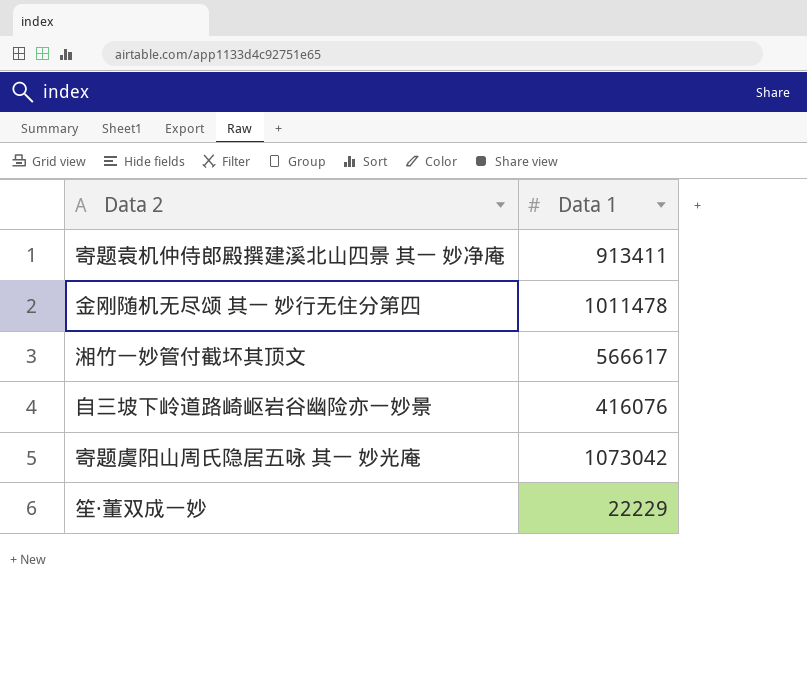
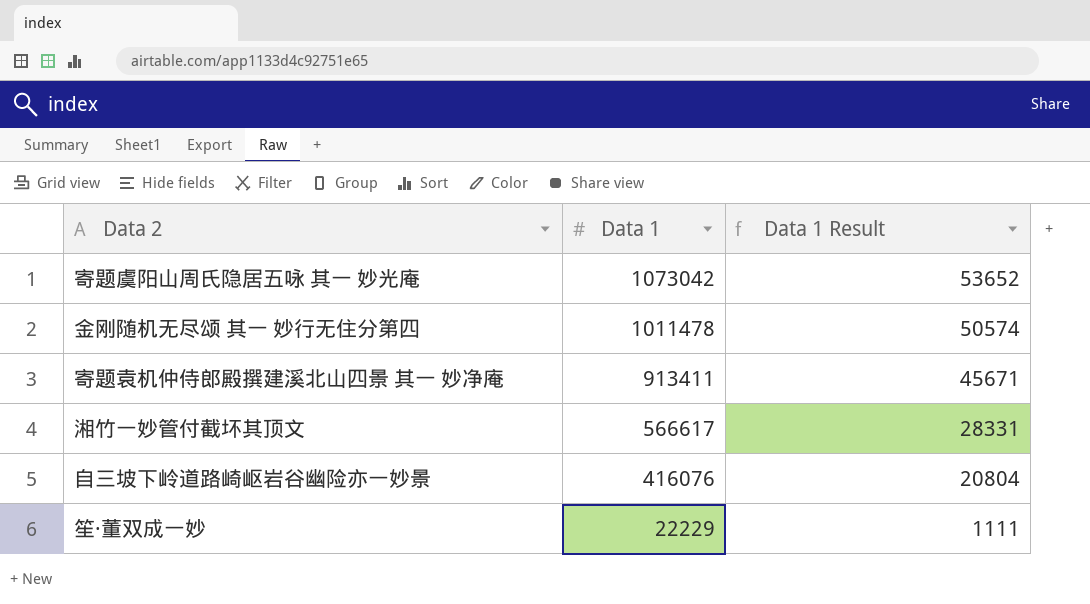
row order: none -> Data 1 descending
column Data 1 Result | formula: none -> [Data 1] * 0.05

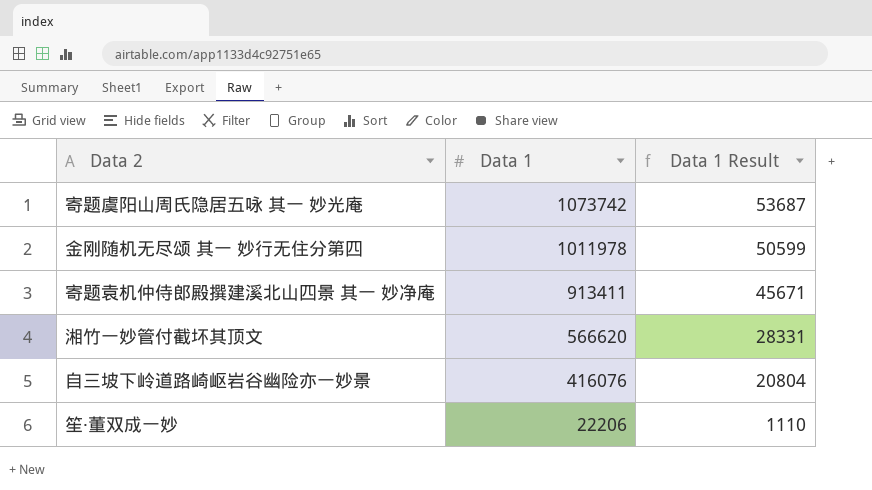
寄题虞阳山周氏隐居五咏 其一 妙光庵 | Data 1: 1073042 -> 1073742
寄题虞阳山周氏隐居五咏 其一 妙光庵 | Data 1 Result: 53652 -> 53687
金刚随机无尽颂 其一 妙行无住分第四 | Data 1: 1011478 -> 1011978
金刚随机无尽颂 其一 妙行无住分第四 | Data 1 Result: 50574 -> 50599
湘竹一妙管付截坏其顶文 | Data 1: 566617 -> 566620
笙·董双成一妙 | Data 1: 22229 -> 22206
笙·董双成一妙 | Data 1 Result: 1111 -> 1110

